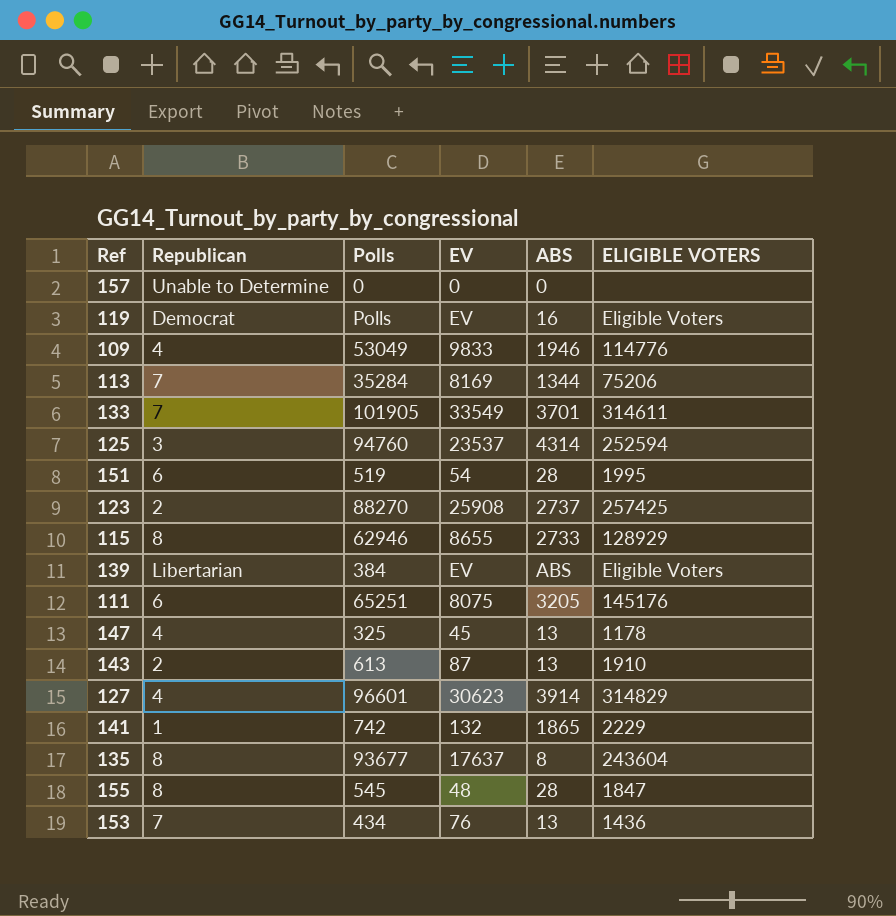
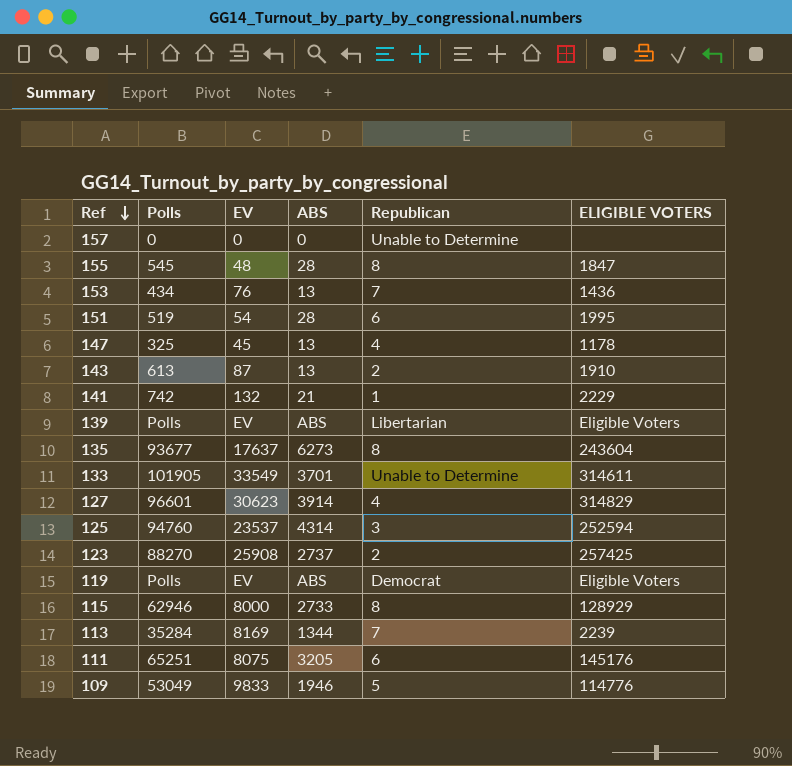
row order: none -> Ref descending
column Republican | position: 2 -> 5
141 | ABS: 1865 -> 21
139 | Polls: 384 -> Polls
135 | ABS: 8 -> 6273
133 | Republican: 7 -> Unable to Determine
119 | ABS: 16 -> ABS
115 | EV: 8655 -> 8000
113 | ELIGIBLE VOTERS: 75206 -> 2239
109 | Republican: 4 -> 5

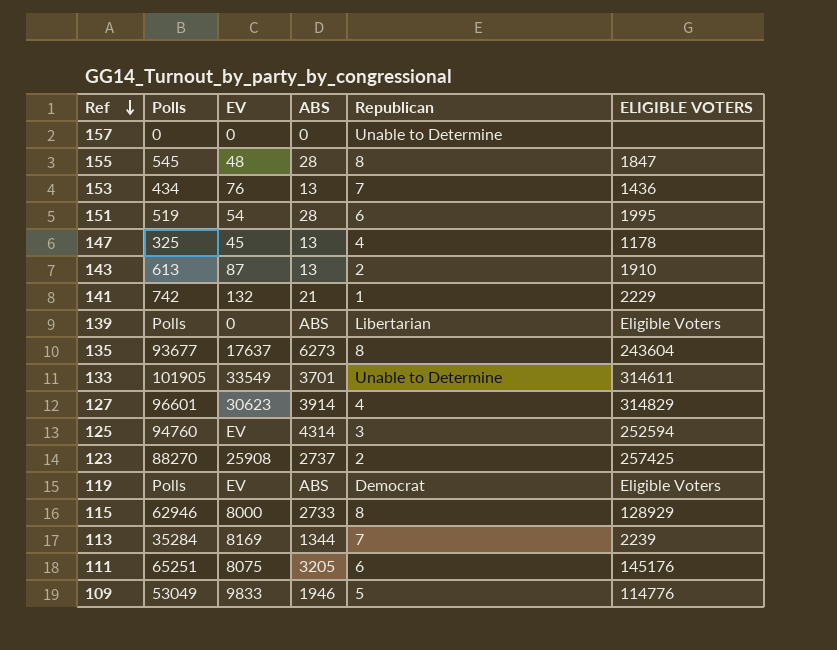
139 | EV: EV -> 0
125 | EV: 23537 -> EV

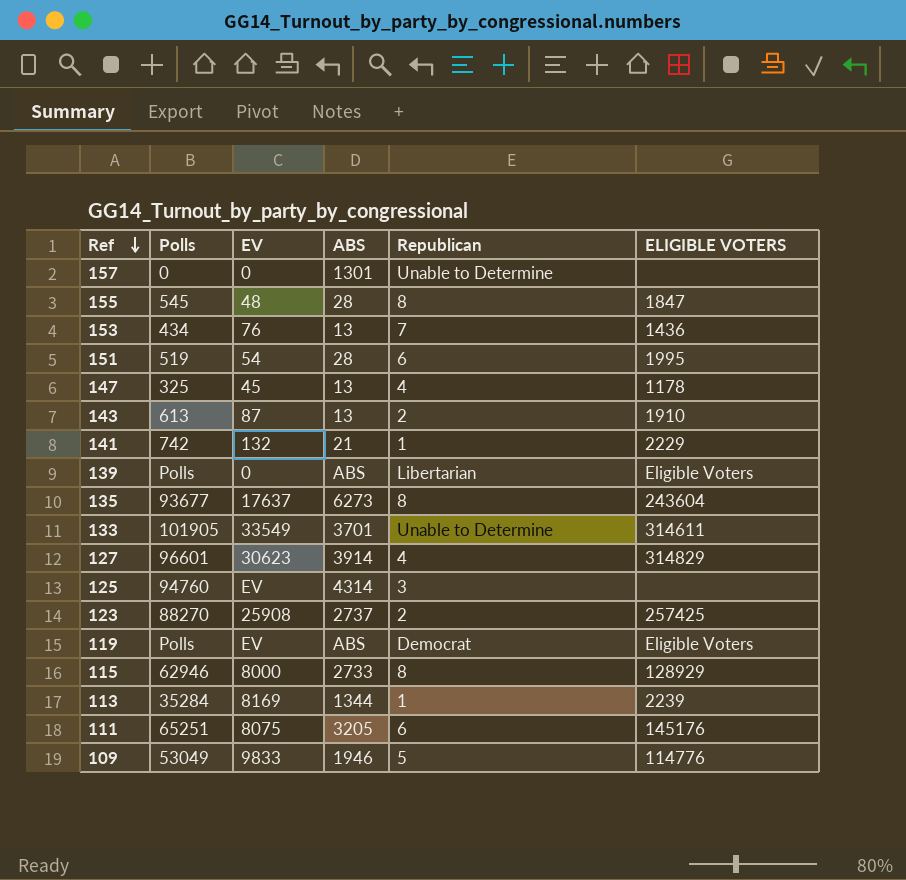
157 | ABS: 0 -> 1301
125 | ELIGIBLE VOTERS: 252594 -> none
113 | Republican: 7 -> 1

